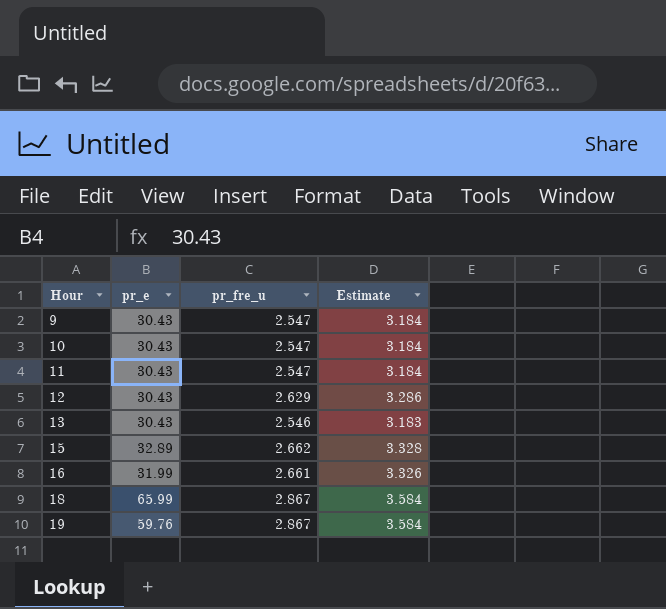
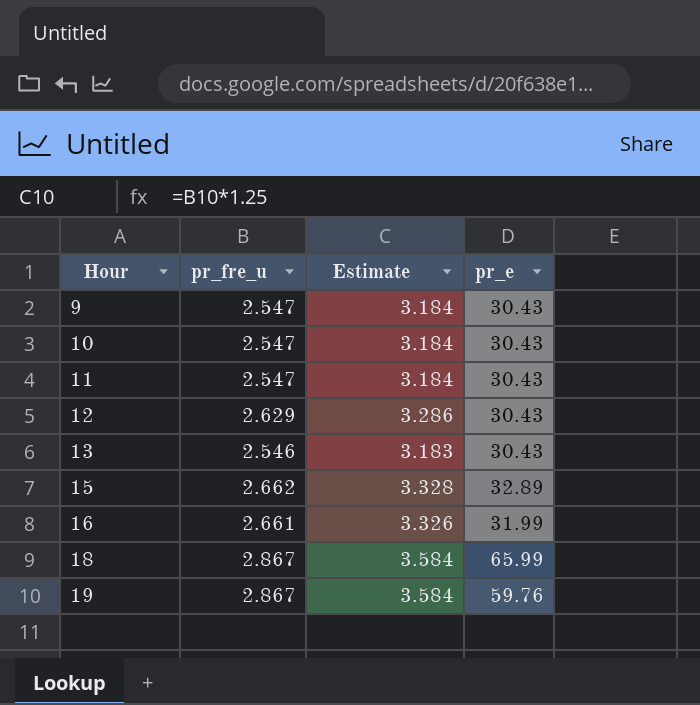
column pr_e | position: 2 -> 4

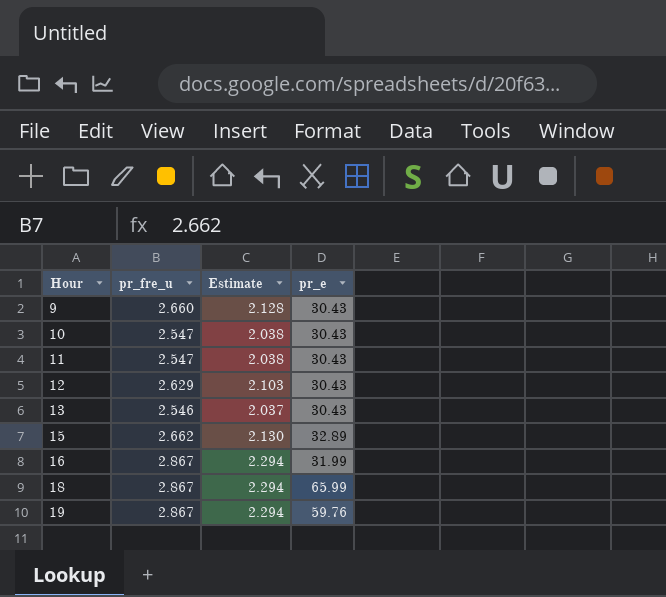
column Estimate | formula: [pr_fre_u] * 1.25 -> [pr_fre_u] * 0.8
9 | pr_fre_u: 2.547 -> 2.660
16 | pr_fre_u: 2.661 -> 2.867

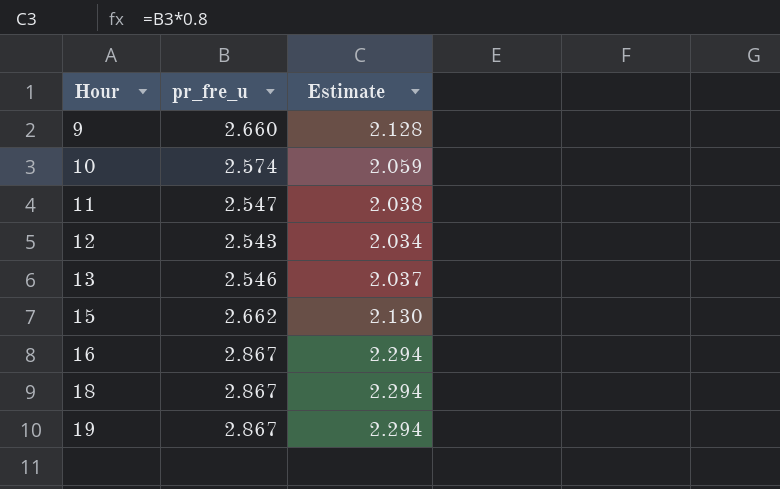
column pr_e | position: 4 -> none
10 | pr_fre_u: 2.547 -> 2.574
10 | Estimate: 2.038 -> 2.059
12 | pr_fre_u: 2.629 -> 2.543
12 | Estimate: 2.103 -> 2.034

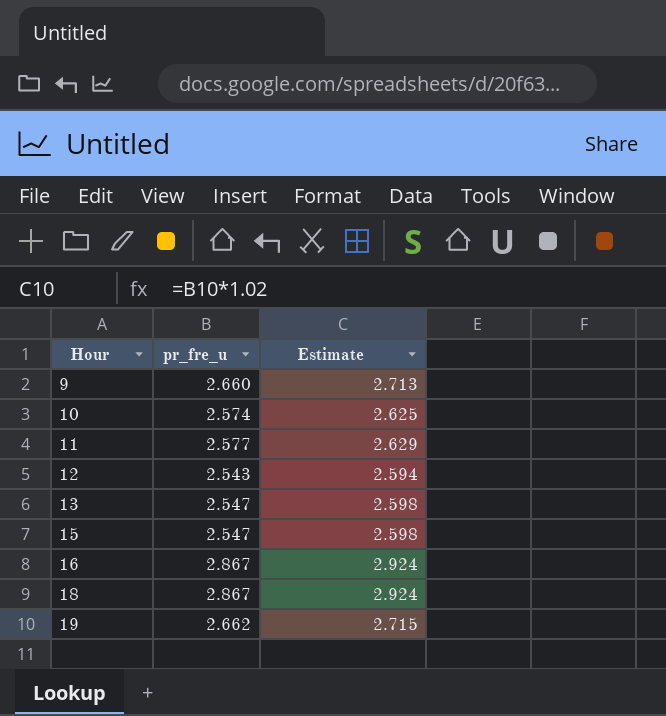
column Estimate | formula: [pr_fre_u] * 0.8 -> [pr_fre_u] * 1.02
11 | pr_fre_u: 2.547 -> 2.577
13 | pr_fre_u: 2.546 -> 2.547
15 | pr_fre_u: 2.662 -> 2.547
19 | pr_fre_u: 2.867 -> 2.662

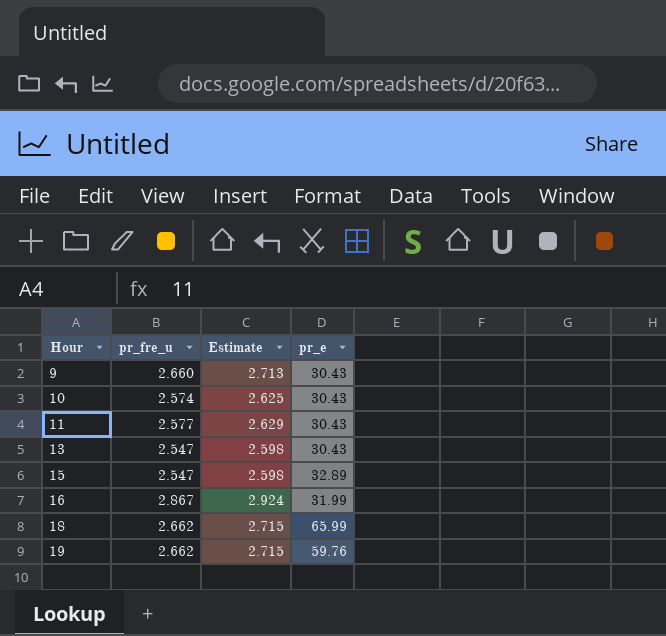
column pr_e | position: none -> 4
row 12: 2.543 | 2.594 -> none
18 | pr_fre_u: 2.867 -> 2.662
18 | Estimate: 2.924 -> 2.715

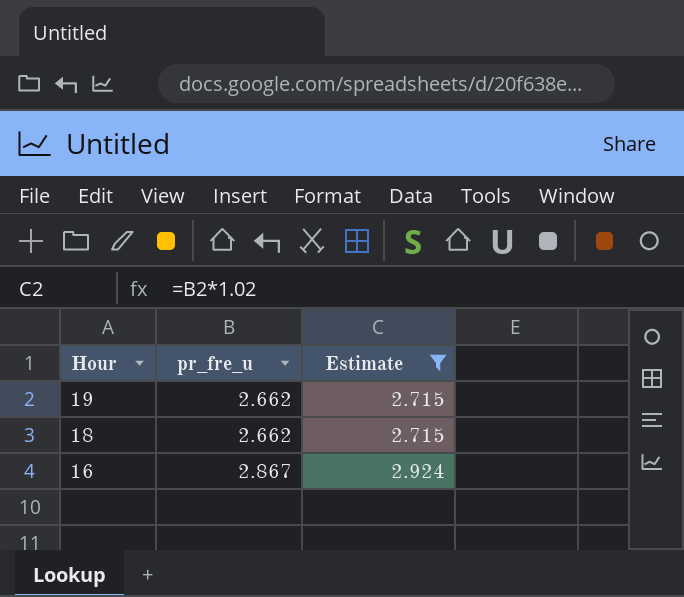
filter: none -> Estimate >= 2.715
row order: Hour ascending -> Hour descending
column pr_e | position: 4 -> none

